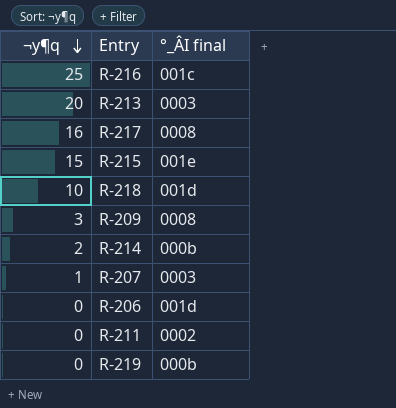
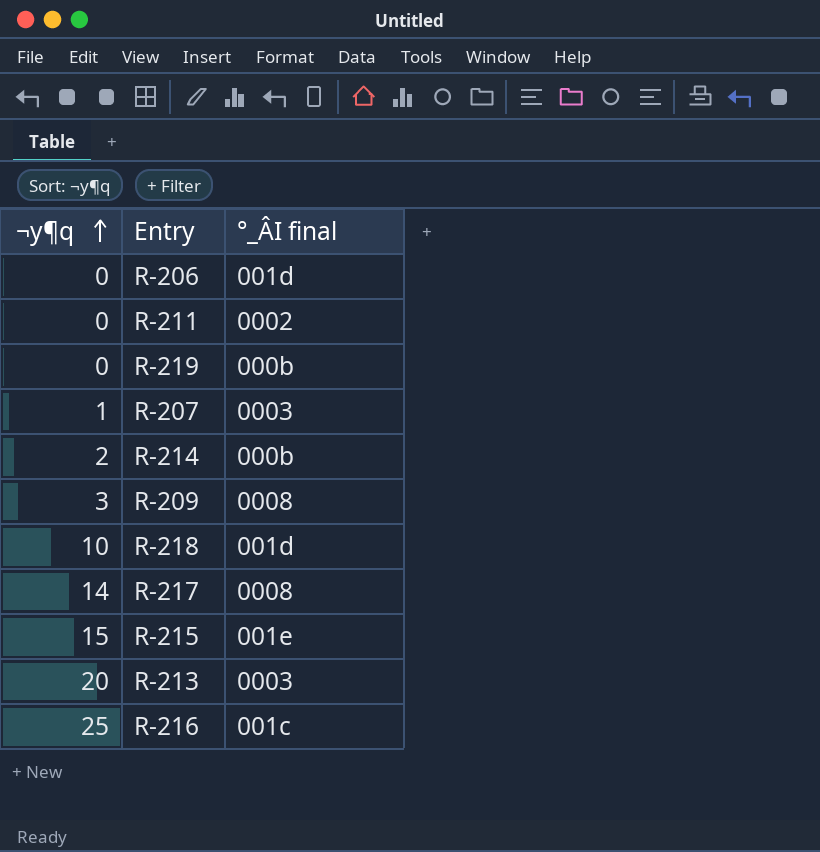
row order: ¬y¶q descending -> ¬y¶q ascending
R-217 | ¬y¶q: 16 -> 14

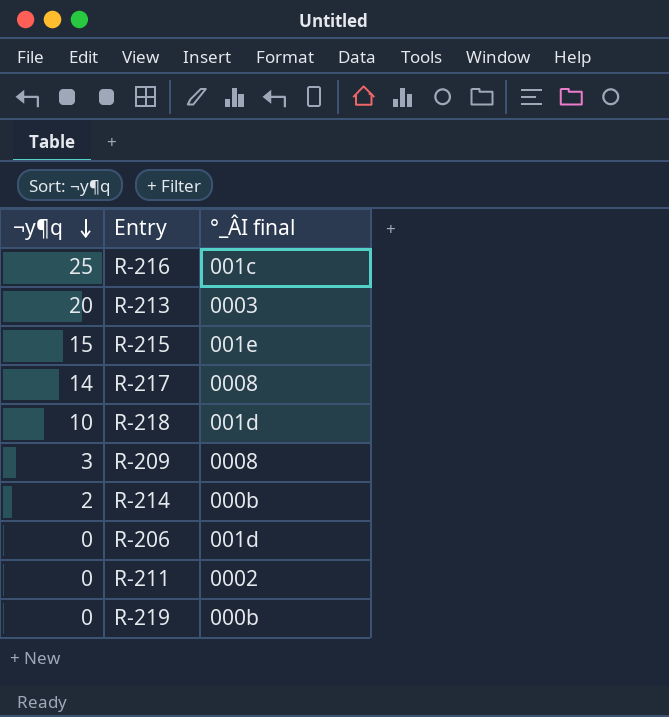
row order: ¬y¶q ascending -> ¬y¶q descending
row R-207: 1 | 0003 -> none

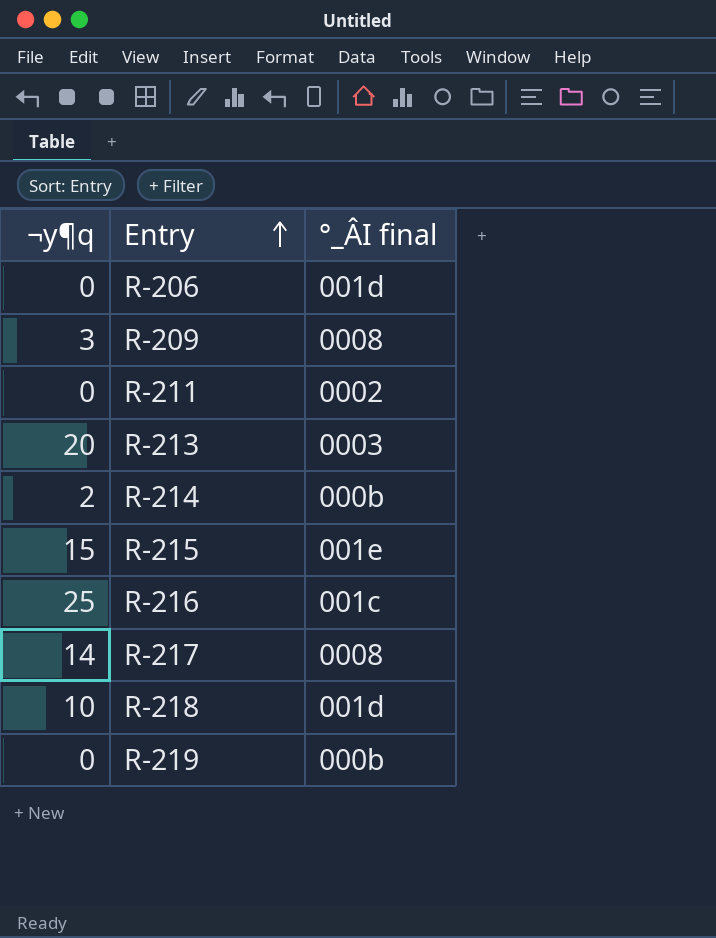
row order: ¬y¶q descending -> Entry ascending

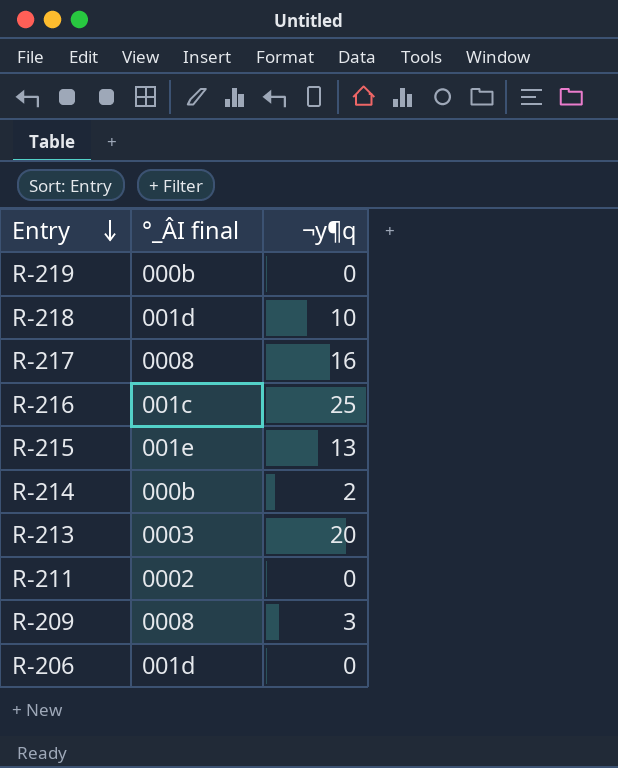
row order: Entry ascending -> Entry descending
column ¬y¶q | position: 1 -> 3
R-217 | ¬y¶q: 14 -> 16
R-215 | ¬y¶q: 15 -> 13

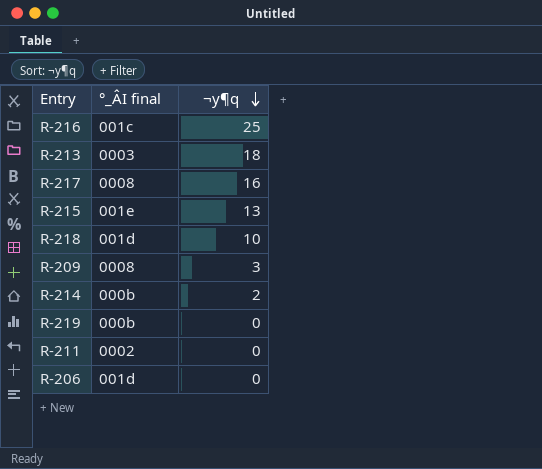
row order: Entry descending -> ¬y¶q descending
R-213 | ¬y¶q: 20 -> 18

